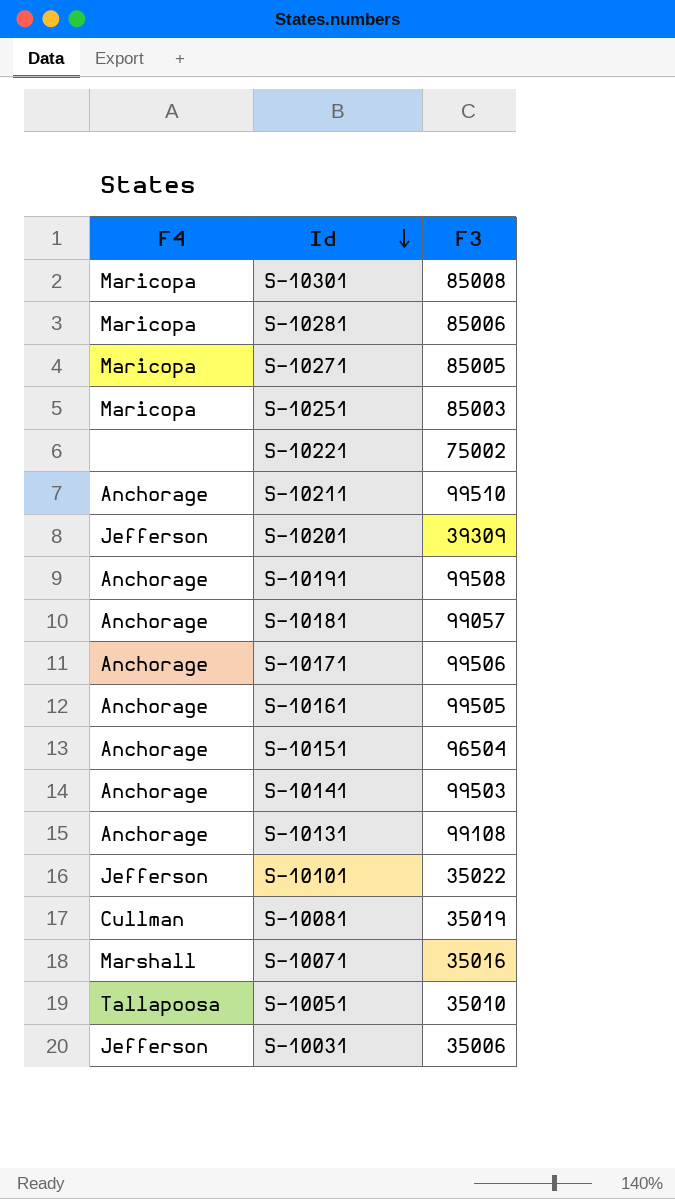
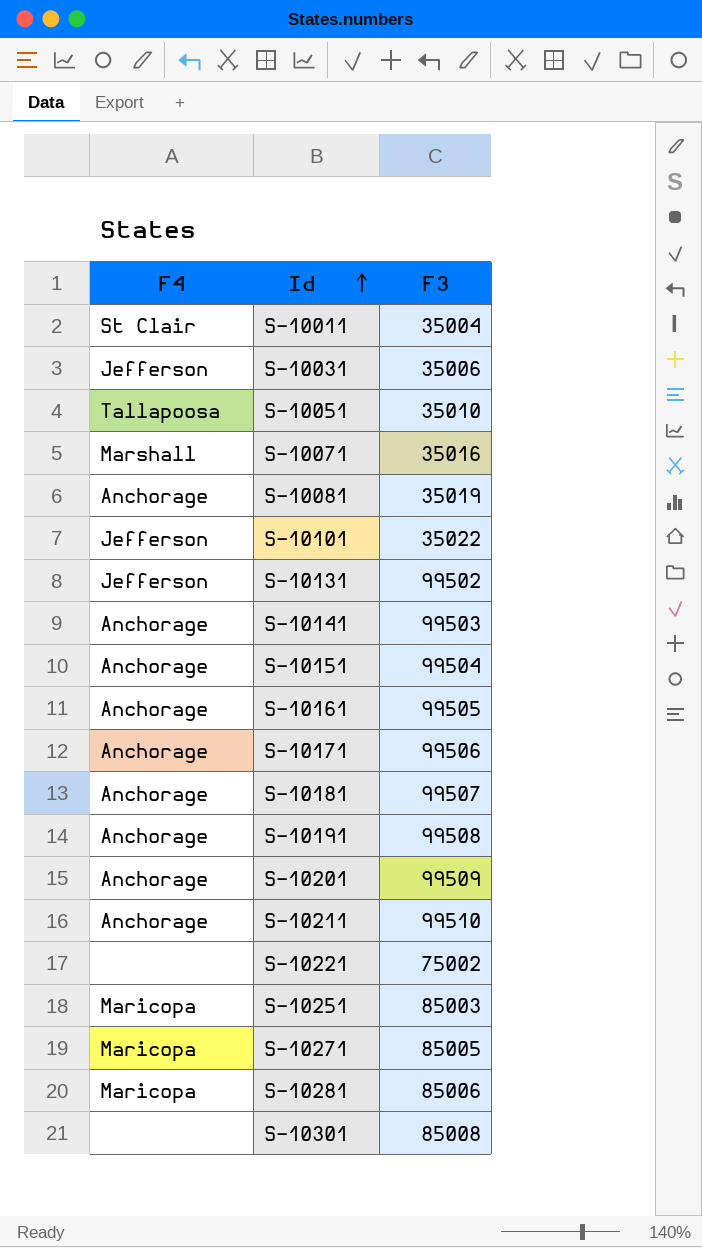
row order: Id descending -> Id ascending
row S-10011: none -> St Clair | 35004
S-10081 | F4: Cullman -> Anchorage
S-10131 | F4: Anchorage -> Jefferson
S-10131 | F3: 99108 -> 99502
S-10151 | F3: 96504 -> 99504
S-10181 | F3: 99057 -> 99507
S-10201 | F4: Jefferson -> Anchorage
S-10201 | F3: 39309 -> 99509
S-10301 | F4: Maricopa -> none

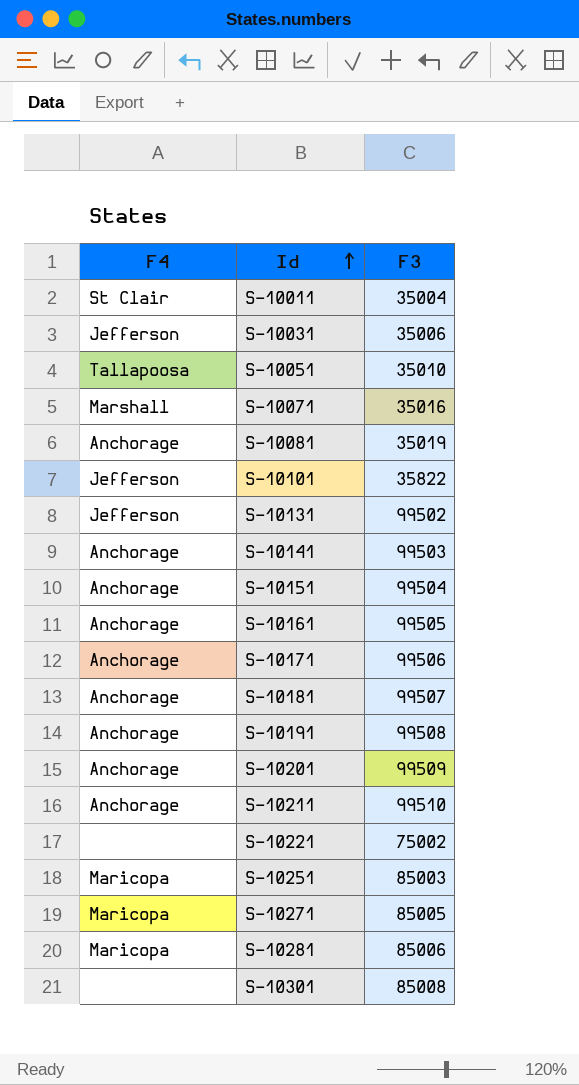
S-10101 | F3: 35022 -> 35822

